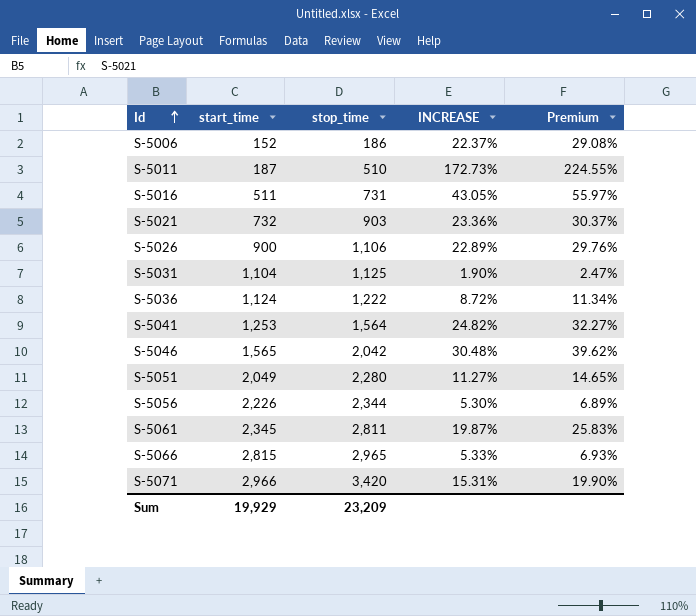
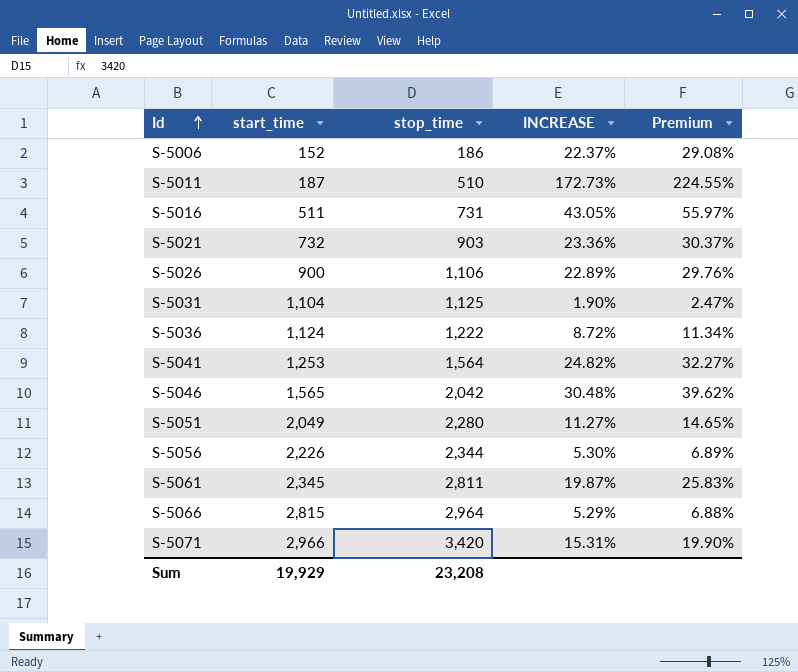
S-5066 | stop_time: 2,965 -> 2,964
S-5066 | INCREASE: 5.33% -> 5.29%
S-5066 | Premium: 6.93% -> 6.88%
Sum | stop_time: 23,209 -> 23,208

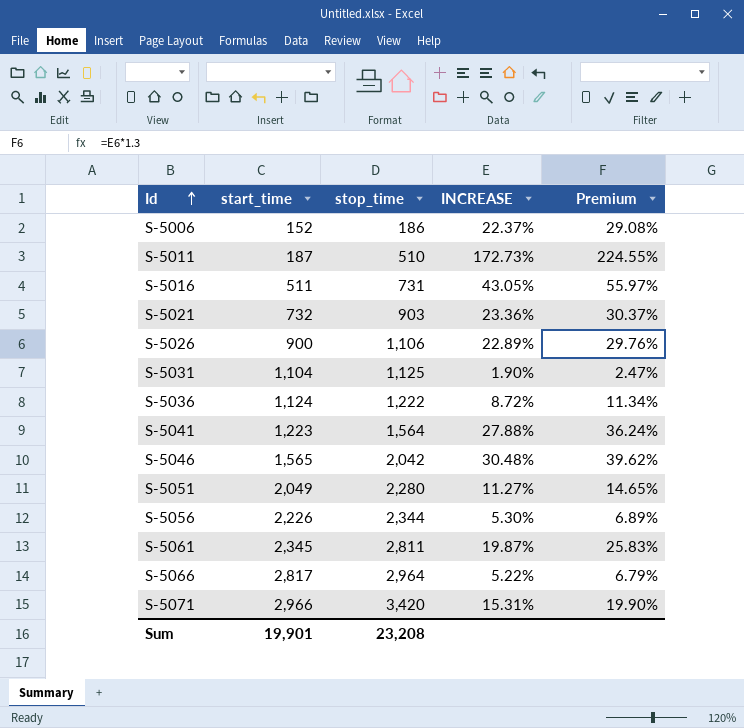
S-5041 | start_time: 1,253 -> 1,223
S-5041 | INCREASE: 24.82% -> 27.88%
S-5041 | Premium: 32.27% -> 36.24%
S-5066 | start_time: 2,815 -> 2,817
S-5066 | INCREASE: 5.29% -> 5.22%
S-5066 | Premium: 6.88% -> 6.79%
Sum | start_time: 19,929 -> 19,901

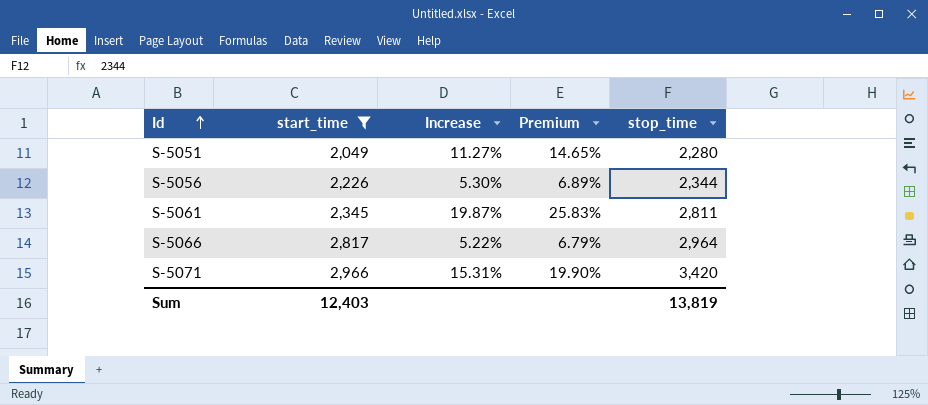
filter: none -> start_time >= 2,049
column name: INCREASE -> Increase
column stop_time | position: 3 -> 5
Sum | start_time: 19,901 -> 12,403
Sum | stop_time: 23,208 -> 13,819

